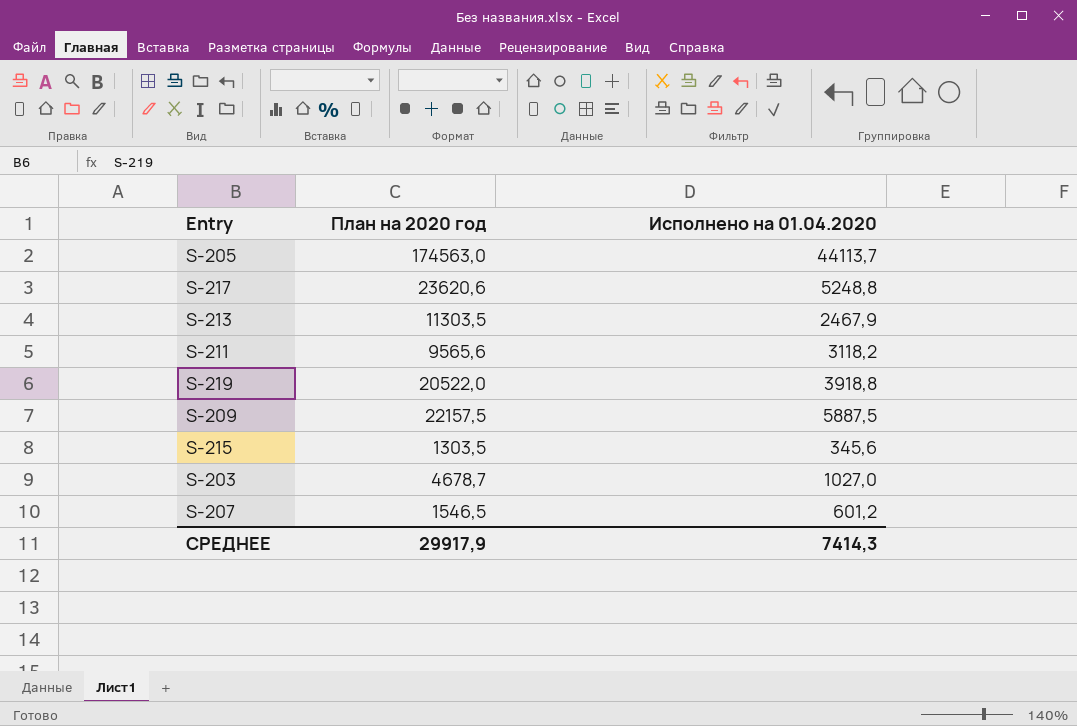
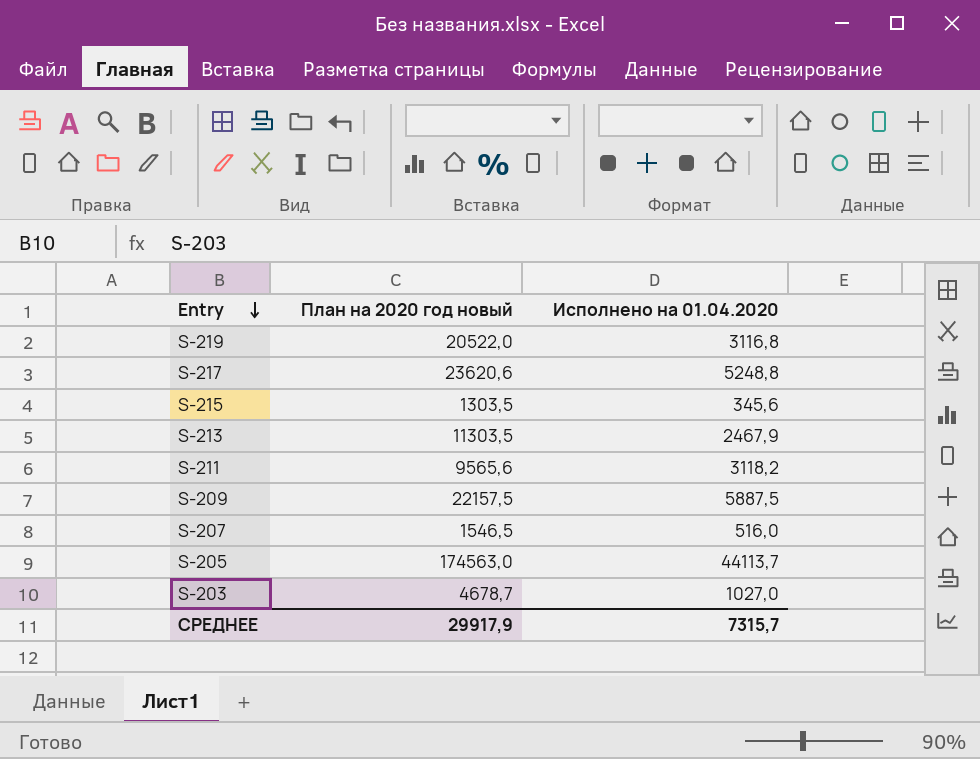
row order: none -> Entry descending
column name: План на 2020 год -> План на 2020 год новый
S-219 | Исполнено на 01.04.2020: 3918,8 -> 3116,8
S-207 | Исполнено на 01.04.2020: 601,2 -> 516,0
СРЕДНЕЕ | Исполнено на 01.04.2020: 7414,3 -> 7315,7

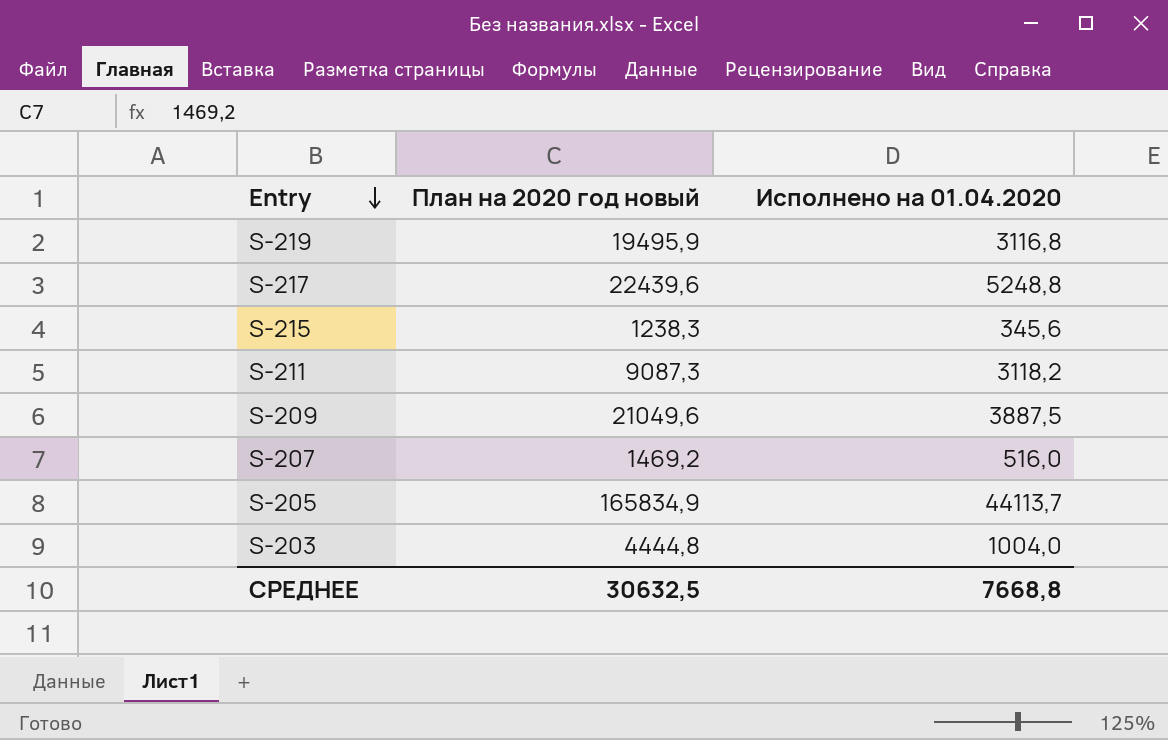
row S-213: 11303,5 | 2467,9 -> none
S-219 | План на 2020 год новый: 20522,0 -> 19495,9
S-217 | План на 2020 год новый: 23620,6 -> 22439,6
S-215 | План на 2020 год новый: 1303,5 -> 1238,3
S-211 | План на 2020 год новый: 9565,6 -> 9087,3
S-209 | План на 2020 год новый: 22157,5 -> 21049,6
S-209 | Исполнено на 01.04.2020: 5887,5 -> 3887,5
S-207 | План на 2020 год новый: 1546,5 -> 1469,2
S-205 | План на 2020 год новый: 174563,0 -> 165834,9
S-203 | План на 2020 год новый: 4678,7 -> 4444,8
S-203 | Исполнено на 01.04.2020: 1027,0 -> 1004,0
СРЕДНЕЕ | План на 2020 год новый: 29917,9 -> 30632,5
СРЕДНЕЕ | Исполнено на 01.04.2020: 7315,7 -> 7668,8

